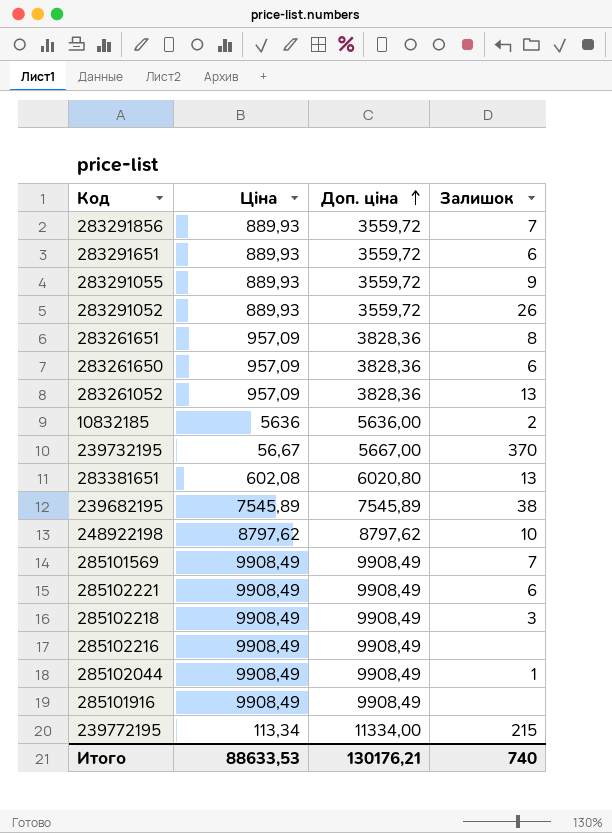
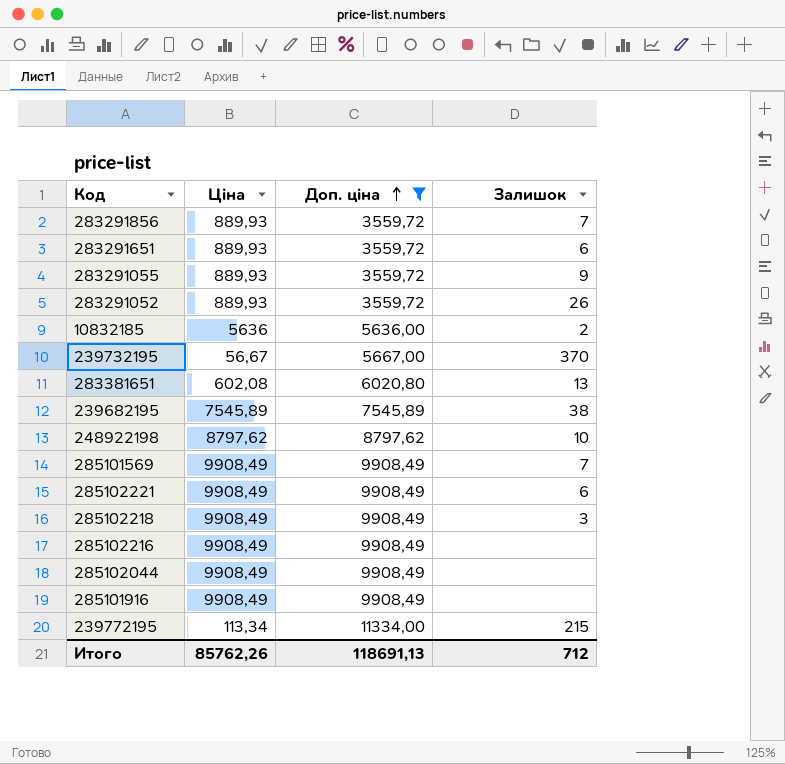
filter: none -> Доп. ціна != 3828,36
285102044 | Залишок: 1 -> none
Итого | Ціна: 88633,53 -> 85762,26
Итого | Доп. ціна: 130176,21 -> 118691,13
Итого | Залишок: 740 -> 712

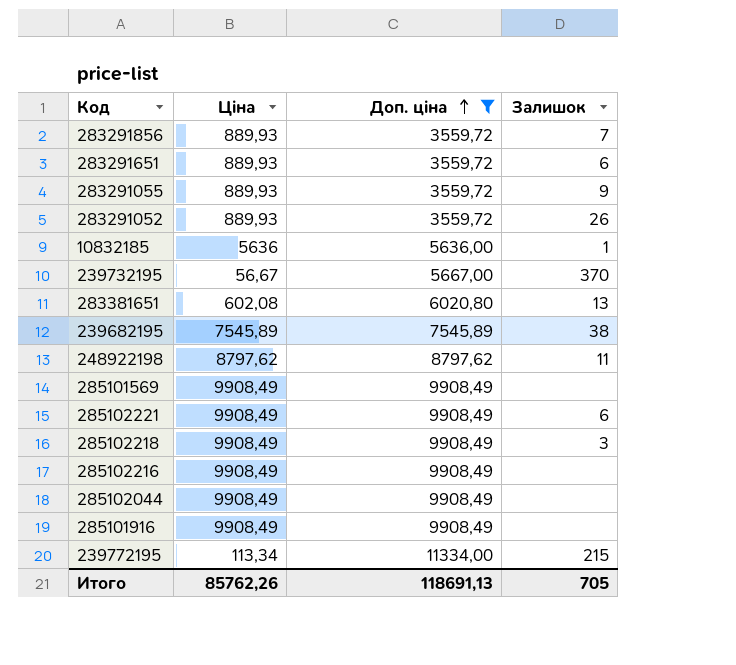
10832185 | Залишок: 2 -> 1
248922198 | Залишок: 10 -> 11
285101569 | Залишок: 7 -> none
Итого | Залишок: 712 -> 705

